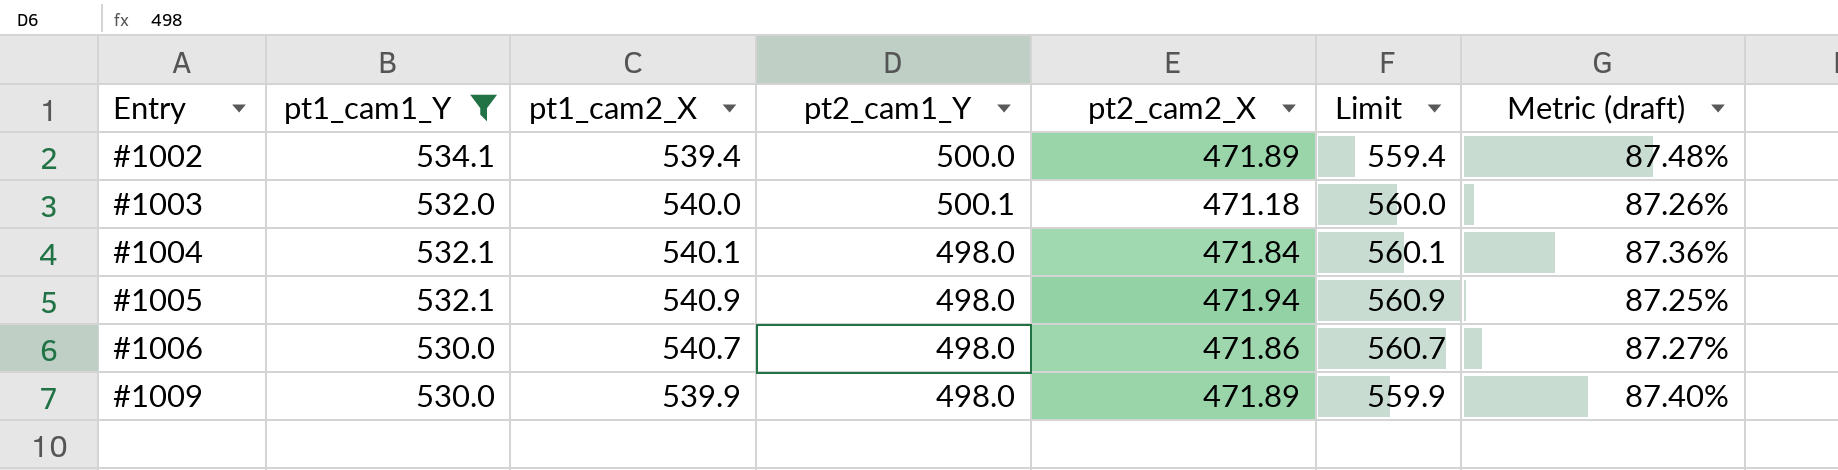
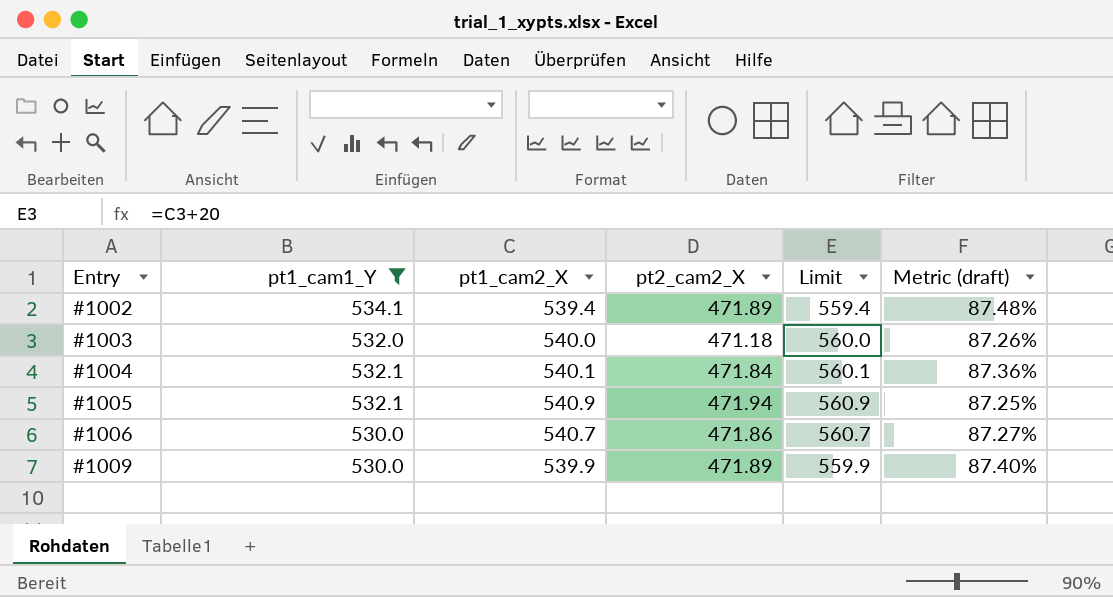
column pt2_cam1_Y | position: 4 -> none

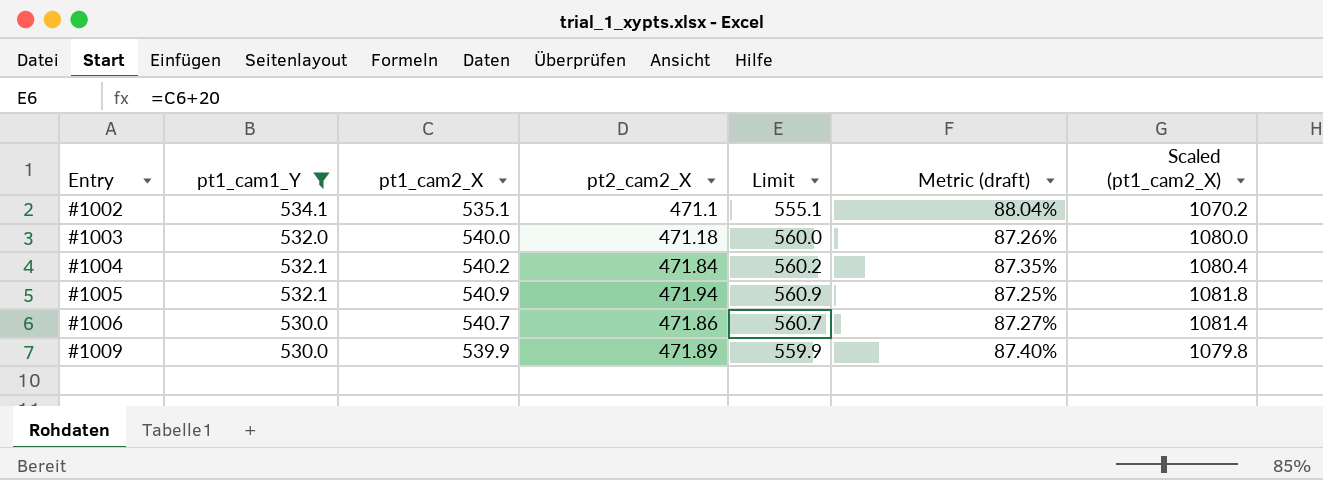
column Scaled (pt1_cam2_X) | formula: none -> [pt1_cam2_X] * 2
#1002 | pt1_cam2_X: 539.4 -> 535.1
#1002 | pt2_cam2_X: 471.89 -> 471.1
#1002 | Limit: 559.4 -> 555.1
#1002 | Metric (draft): 87.48% -> 88.04%
#1004 | pt1_cam2_X: 540.1 -> 540.2
#1004 | Limit: 560.1 -> 560.2
#1004 | Metric (draft): 87.36% -> 87.35%

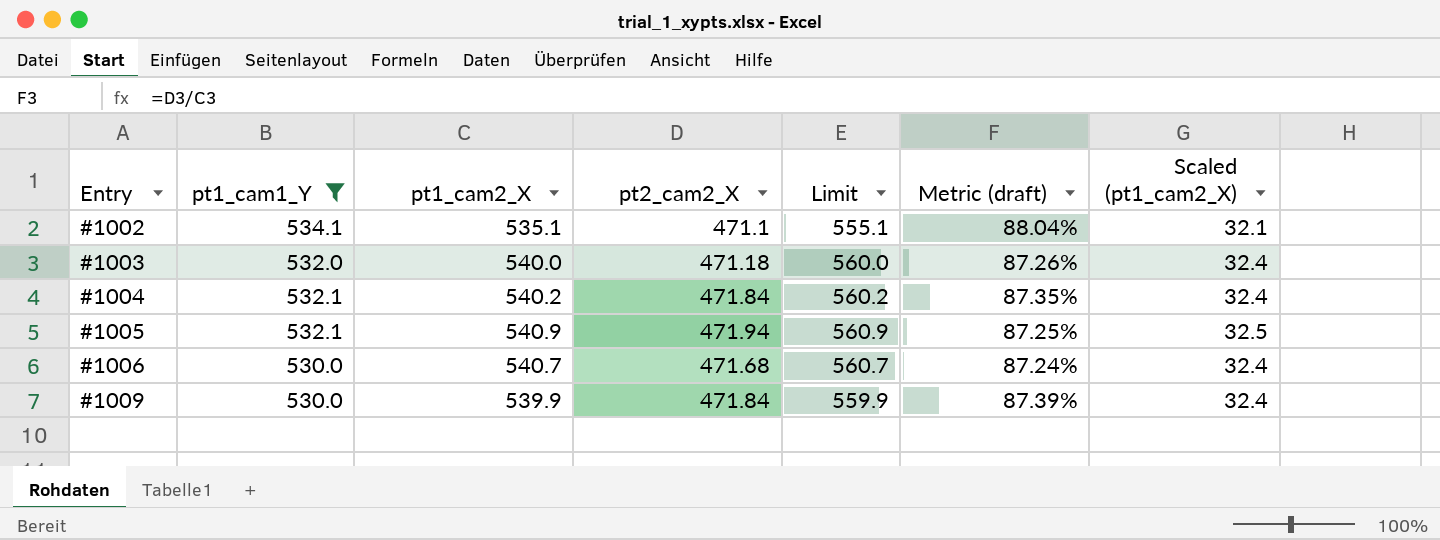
column Scaled (pt1_cam2_X) | formula: [pt1_cam2_X] * 2 -> [pt1_cam2_X] * 0.06
#1006 | pt2_cam2_X: 471.86 -> 471.68
#1006 | Metric (draft): 87.27% -> 87.24%
#1009 | pt2_cam2_X: 471.89 -> 471.84
#1009 | Metric (draft): 87.40% -> 87.39%

